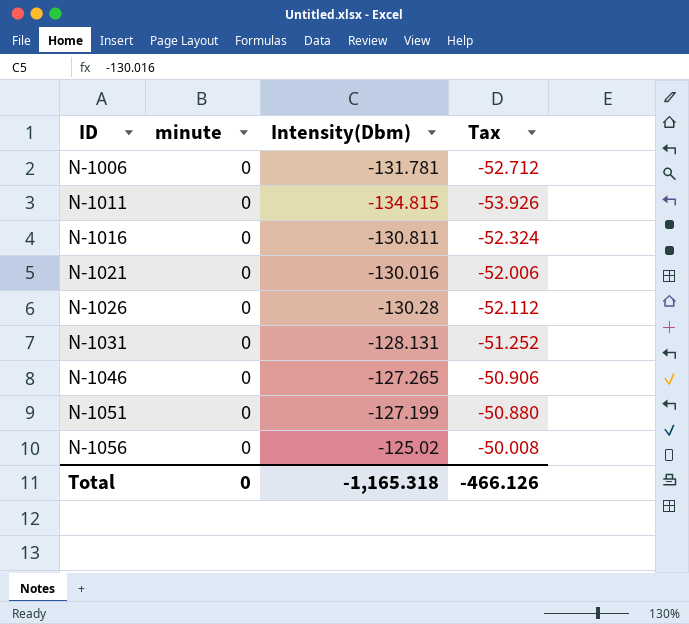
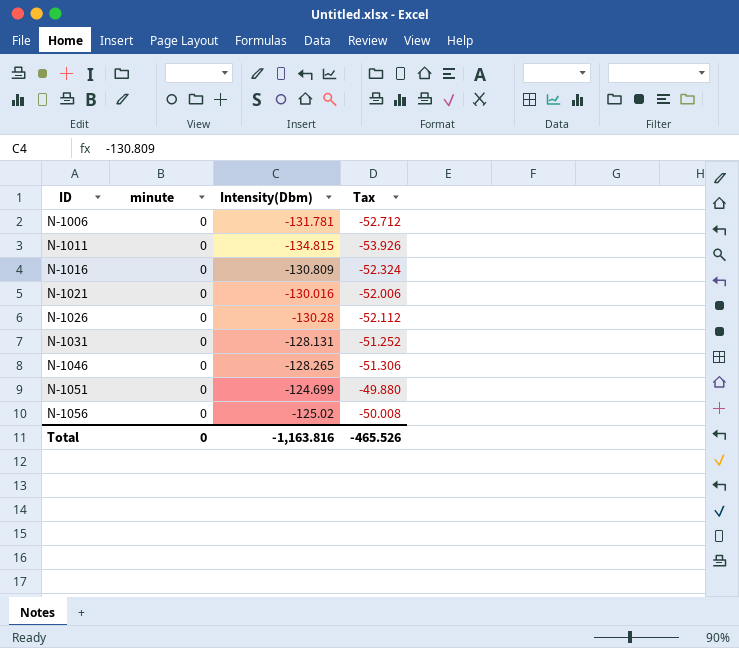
N-1016 | Intensity(Dbm): -130.811 -> -130.809
N-1046 | Intensity(Dbm): -127.265 -> -128.265
N-1046 | Tax: -50.906 -> -51.306
N-1051 | Intensity(Dbm): -127.199 -> -124.699
N-1051 | Tax: -50.880 -> -49.880
Total | Intensity(Dbm): -1,165.318 -> -1,163.816
Total | Tax: -466.126 -> -465.526

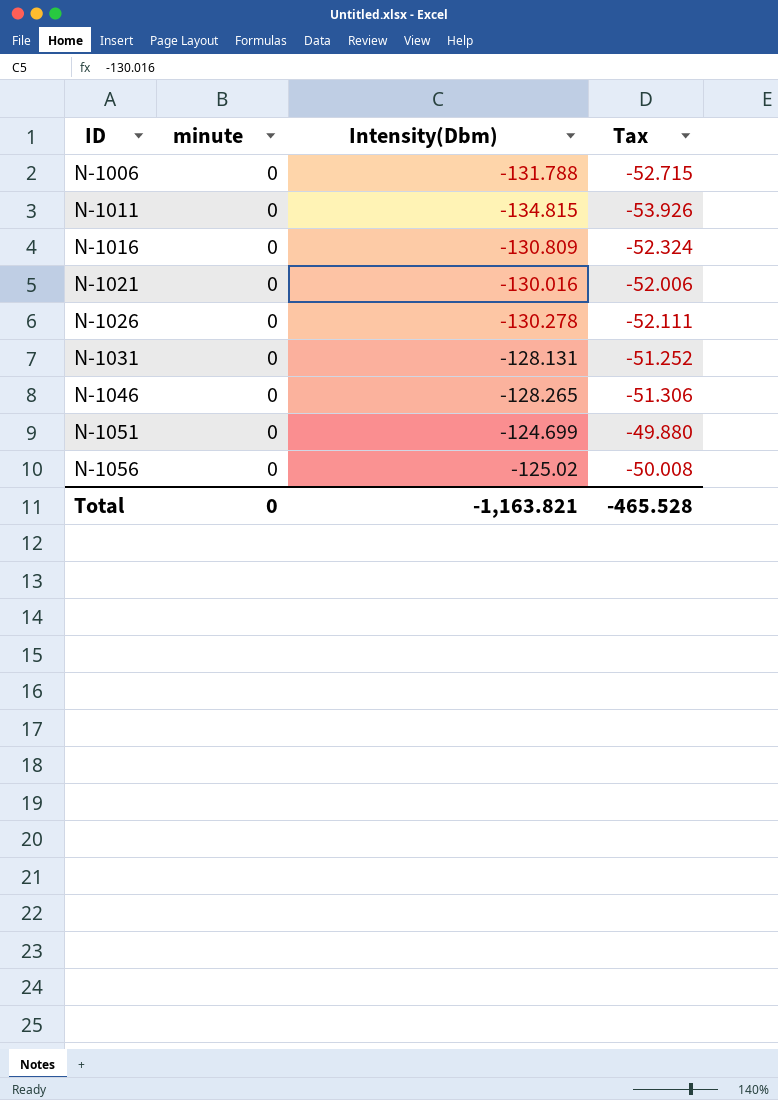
N-1006 | Intensity(Dbm): -131.781 -> -131.788
N-1006 | Tax: -52.712 -> -52.715
N-1026 | Intensity(Dbm): -130.28 -> -130.278
N-1026 | Tax: -52.112 -> -52.111
Total | Intensity(Dbm): -1,163.816 -> -1,163.821
Total | Tax: -465.526 -> -465.528

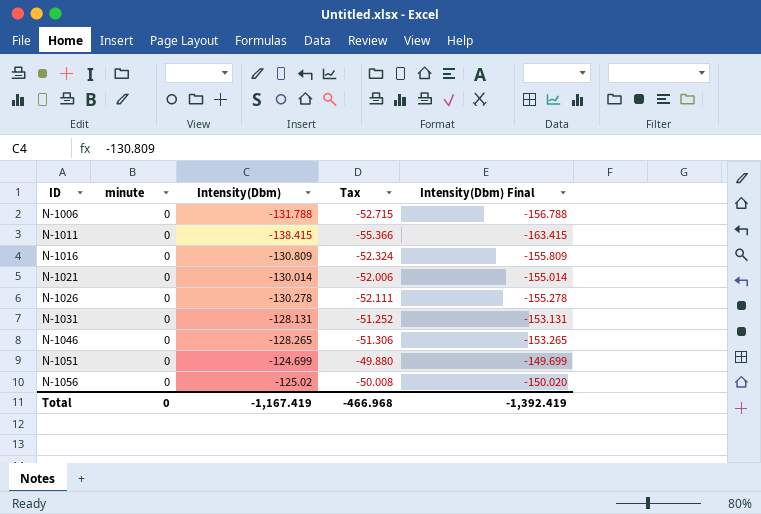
column Intensity(Dbm) Final | formula: none -> [Intensity(Dbm)] - 25
N-1011 | Intensity(Dbm): -134.815 -> -138.415
N-1011 | Tax: -53.926 -> -55.366
N-1021 | Intensity(Dbm): -130.016 -> -130.014
Total | Intensity(Dbm): -1,163.821 -> -1,167.419
Total | Tax: -465.528 -> -466.968

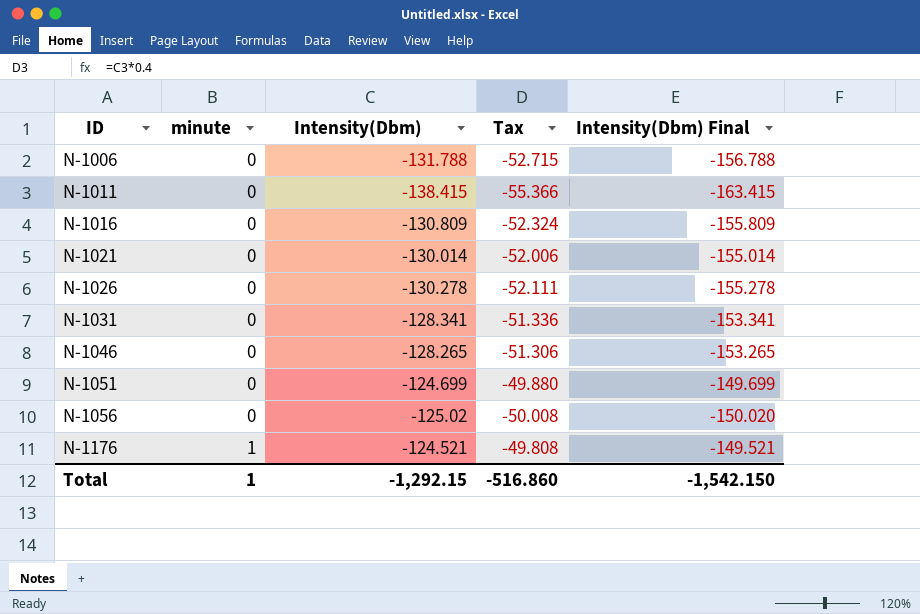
N-1031 | Intensity(Dbm): -128.131 -> -128.341
N-1031 | Tax: -51.252 -> -51.336
N-1031 | Intensity(Dbm) Final: -153.131 -> -153.341
row N-1176: none -> 1 | -124.521 | -49.808 | -149.521
Total | minute: 0 -> 1
Total | Intensity(Dbm): -1,167.419 -> -1,292.15
Total | Tax: -466.968 -> -516.860
Total | Intensity(Dbm) Final: -1,392.419 -> -1,542.150

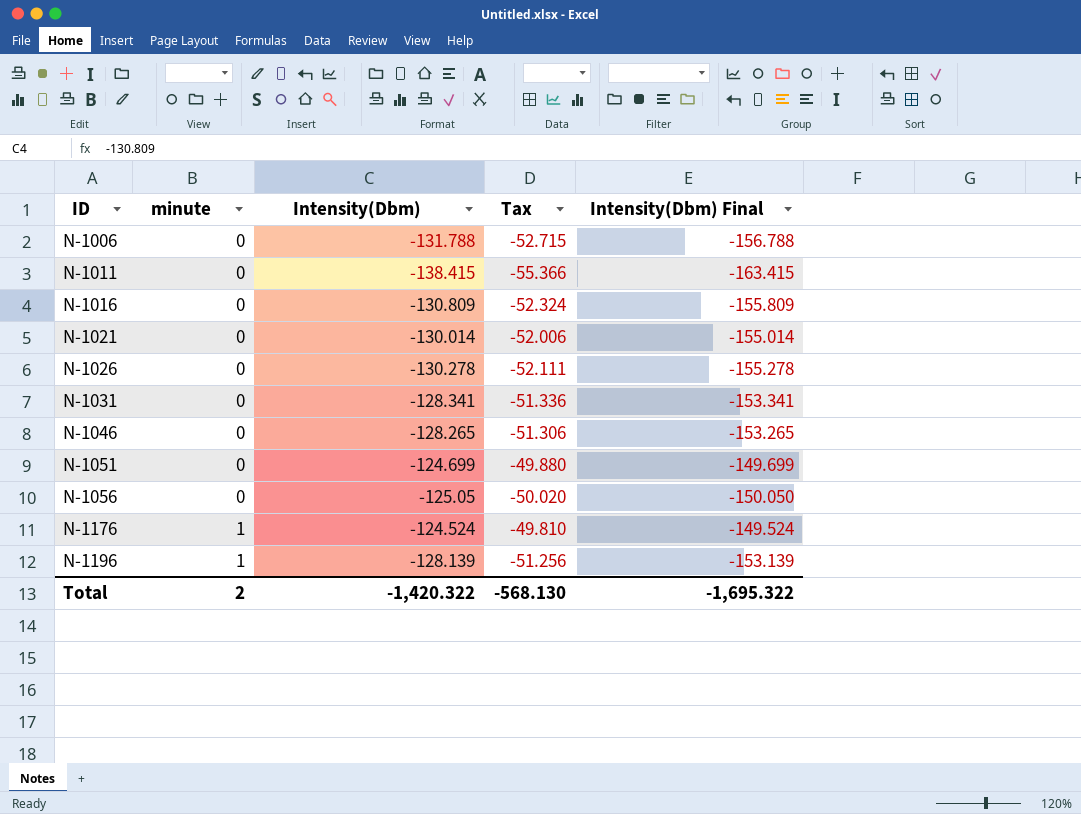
N-1056 | Intensity(Dbm): -125.02 -> -125.05
N-1056 | Tax: -50.008 -> -50.020
N-1056 | Intensity(Dbm) Final: -150.020 -> -150.050
N-1176 | Intensity(Dbm): -124.521 -> -124.524
N-1176 | Tax: -49.808 -> -49.810
N-1176 | Intensity(Dbm) Final: -149.521 -> -149.524
row N-1196: none -> 1 | -128.139 | -51.256 | -153.139
Total | minute: 1 -> 2
Total | Intensity(Dbm): -1,292.15 -> -1,420.322
Total | Tax: -516.860 -> -568.130
Total | Intensity(Dbm) Final: -1,542.150 -> -1,695.322

